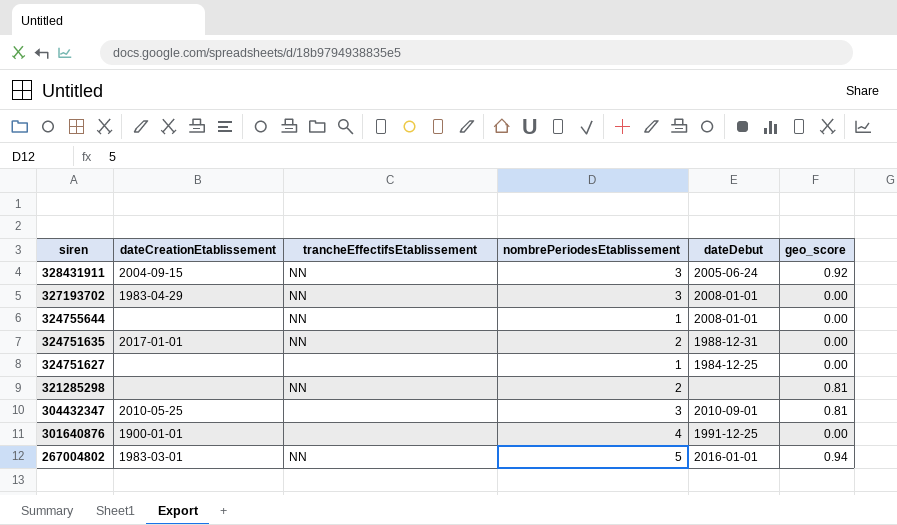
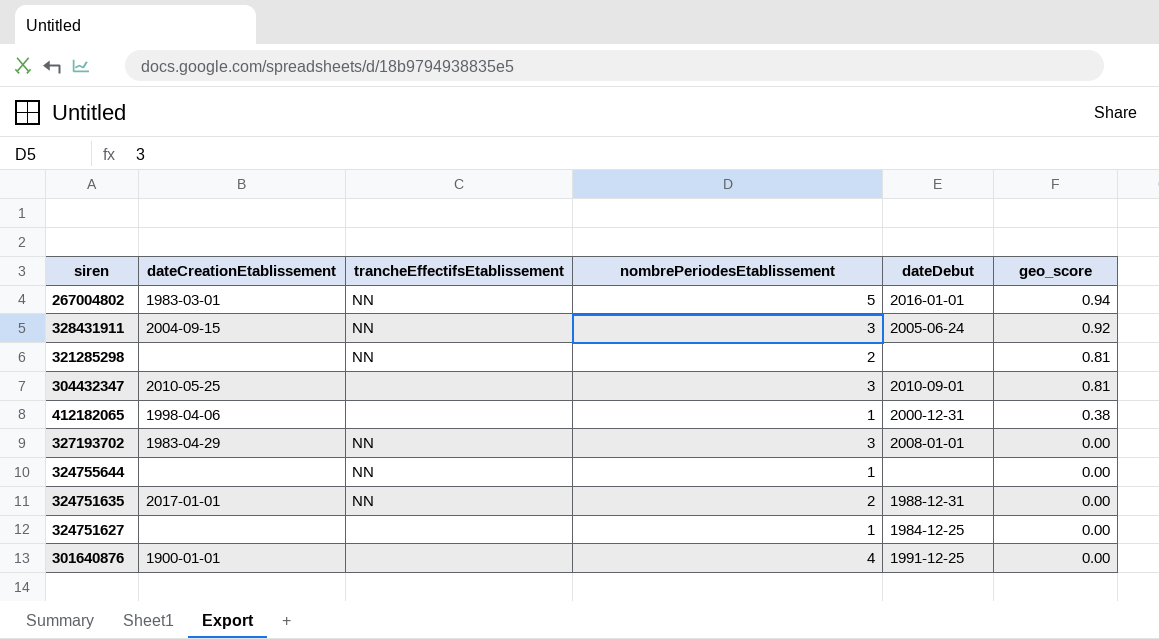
row order: siren descending -> geo_score descending
row 412182065: none -> 1998-04-06 | none | 1 | 2000-12-31 | 0.38
324755644 | dateDebut: 2008-01-01 -> none

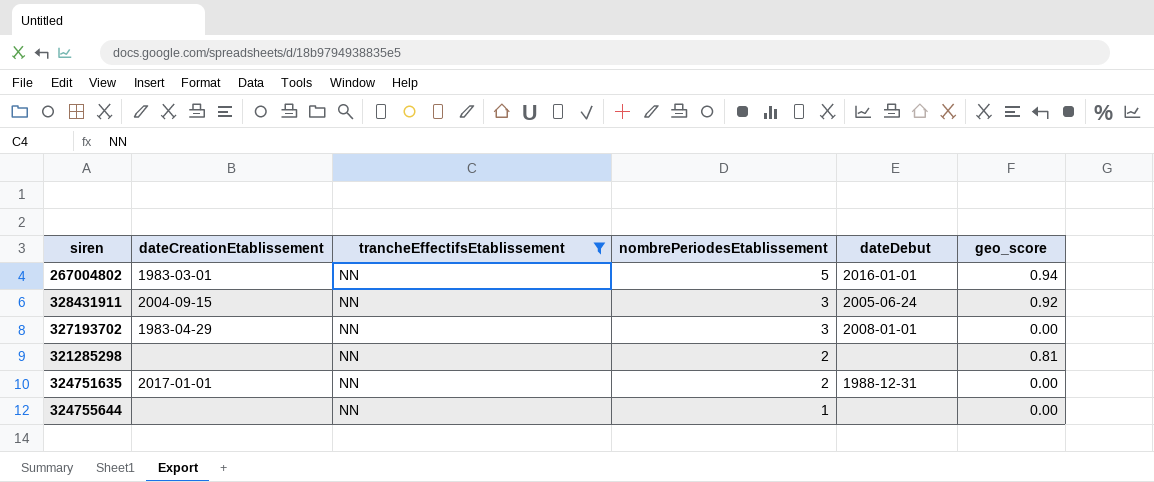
filter: none -> trancheEffectifsEtablissement = NN
row order: geo_score descending -> nombrePeriodesEtablissement descending

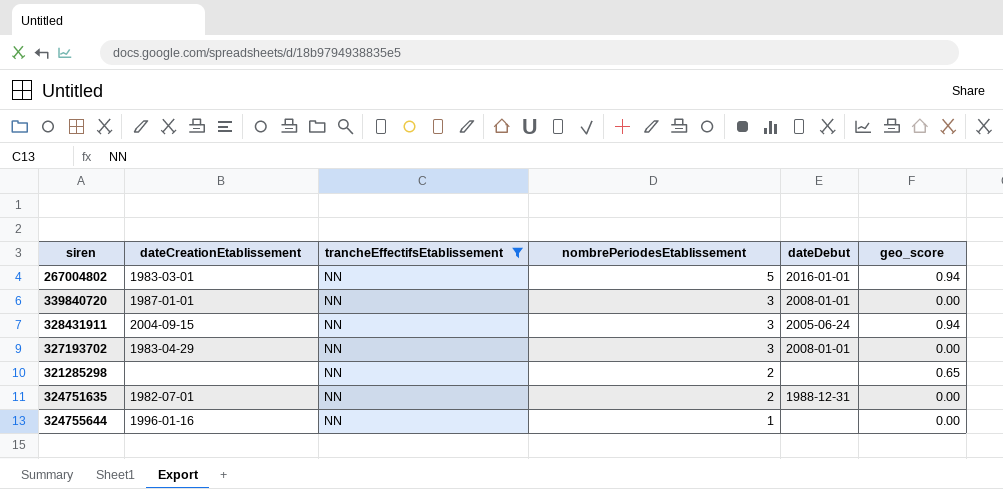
row 339840720: none -> 1987-01-01 | NN | 3 | 2008-01-01 | 0.00
328431911 | geo_score: 0.92 -> 0.94
321285298 | geo_score: 0.81 -> 0.65
324751635 | dateCreationEtablissement: 2017-01-01 -> 1982-07-01
324755644 | dateCreationEtablissement: none -> 1996-01-16

